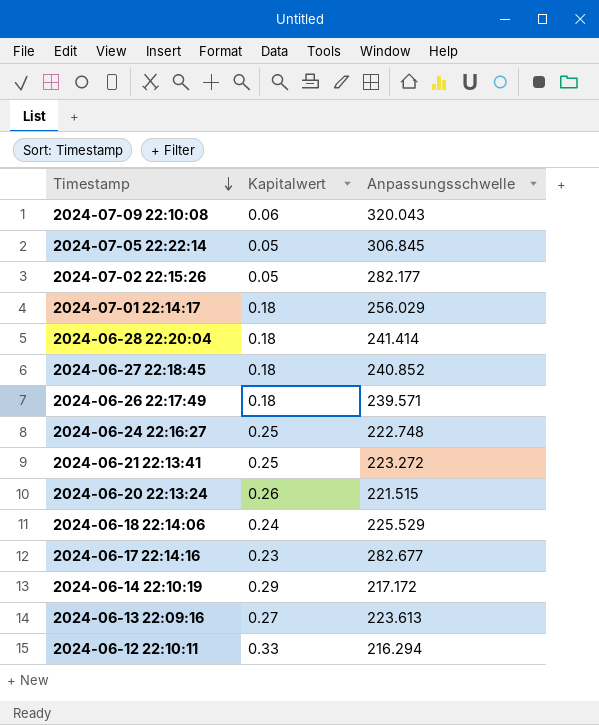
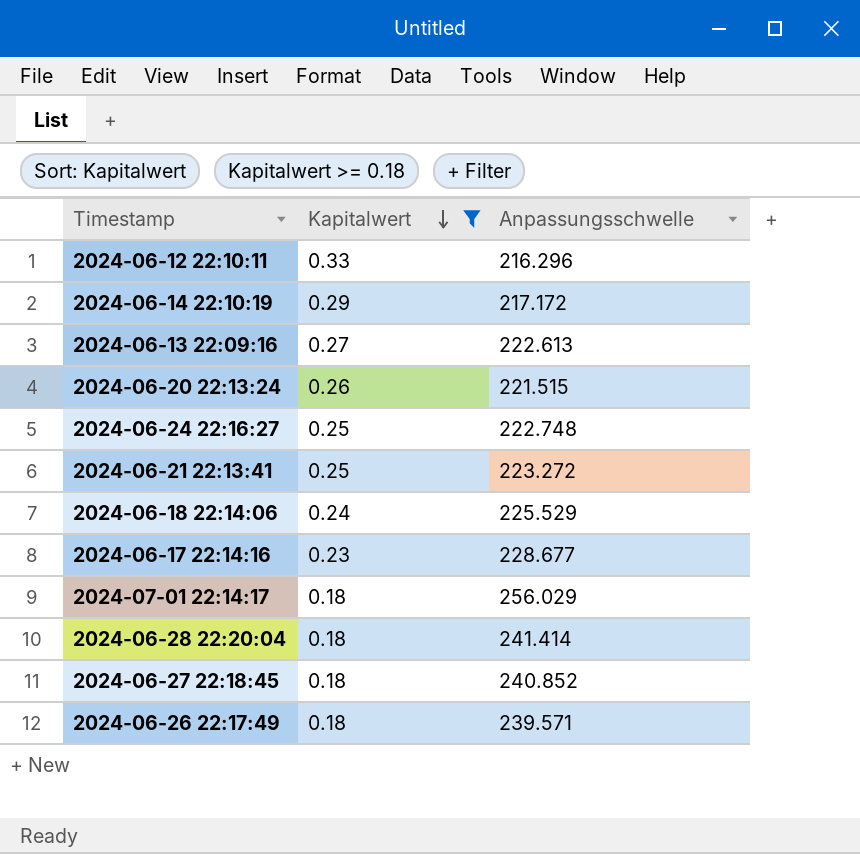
filter: none -> Kapitalwert >= 0.18
row order: Timestamp descending -> Kapitalwert descending
2024-06-12 22:10:11 | Anpassungsschwelle: 216.294 -> 216.296
2024-06-13 22:09:16 | Anpassungsschwelle: 223.613 -> 222.613
2024-06-17 22:14:16 | Anpassungsschwelle: 282.677 -> 228.677

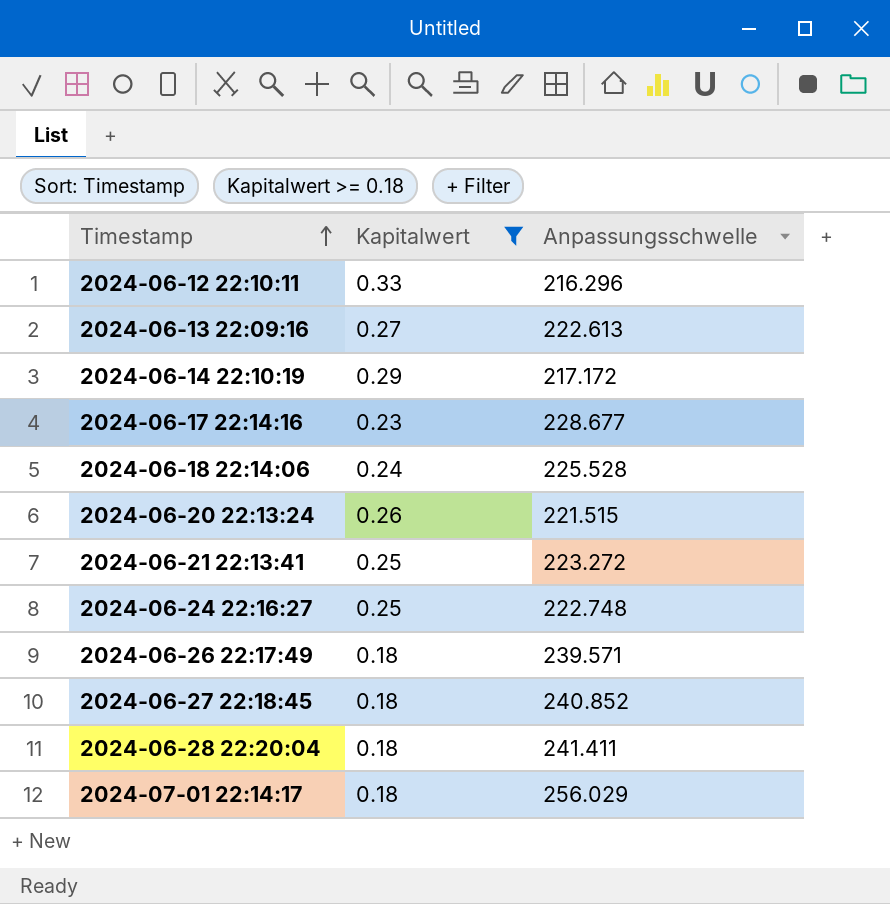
row order: Kapitalwert descending -> Timestamp ascending
2024-06-18 22:14:06 | Anpassungsschwelle: 225.529 -> 225.528
2024-06-28 22:20:04 | Anpassungsschwelle: 241.414 -> 241.411

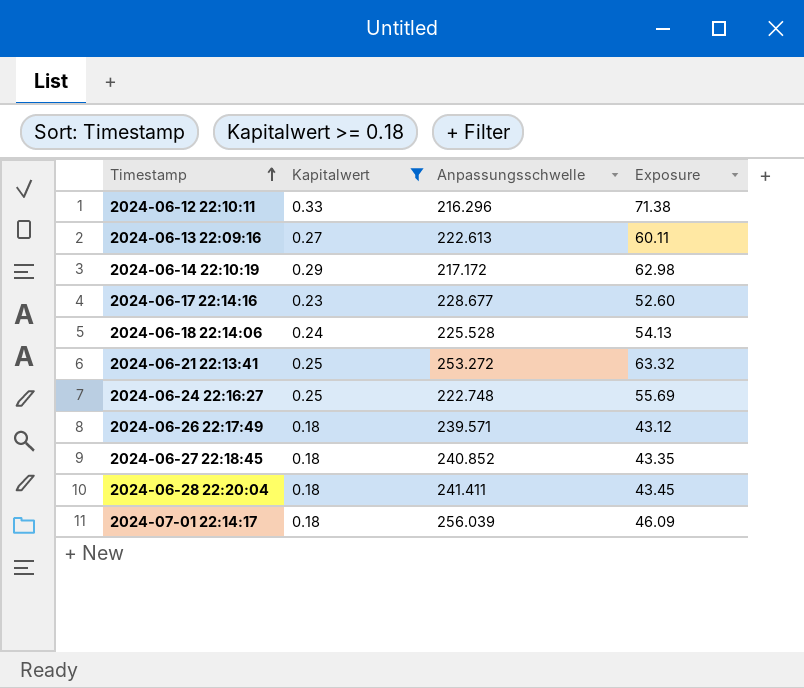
column Exposure | formula: none -> [Kapitalwert] * [Anpassungsschwelle]
row 2024-06-20 22:13:24: 0.26 | 221.515 -> none
2024-06-21 22:13:41 | Anpassungsschwelle: 223.272 -> 253.272
2024-07-01 22:14:17 | Anpassungsschwelle: 256.029 -> 256.039

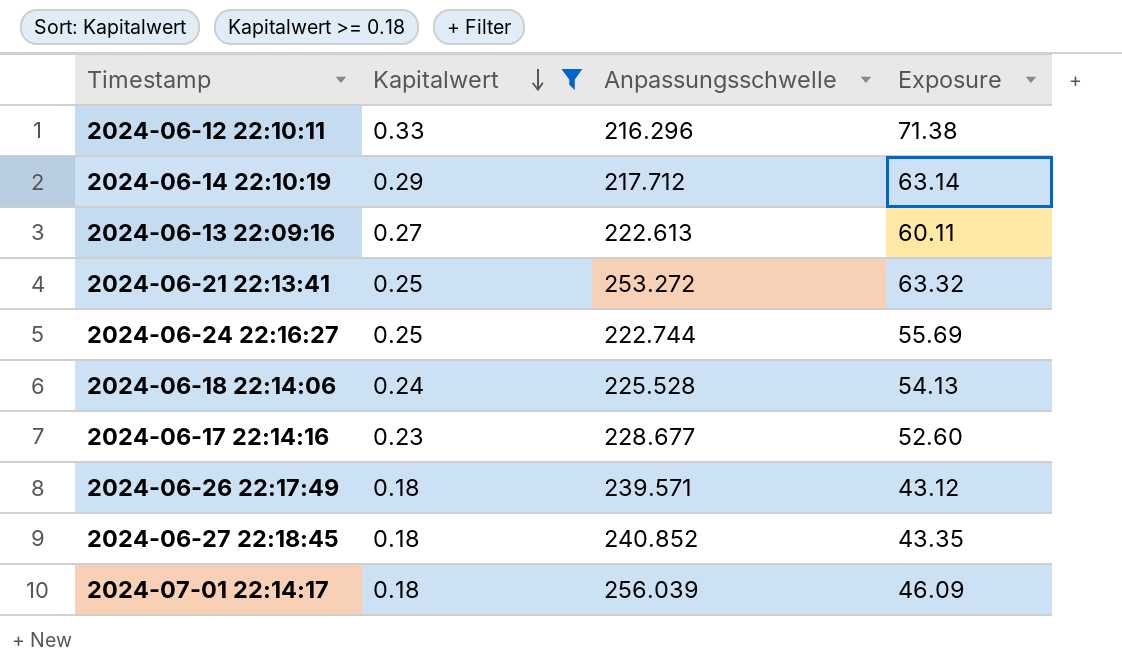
row order: Timestamp ascending -> Kapitalwert descending
row 2024-06-28 22:20:04: 0.18 | 241.411 | 43.45 -> none
2024-06-14 22:10:19 | Anpassungsschwelle: 217.172 -> 217.712
2024-06-14 22:10:19 | Exposure: 62.98 -> 63.14
2024-06-24 22:16:27 | Anpassungsschwelle: 222.748 -> 222.744

